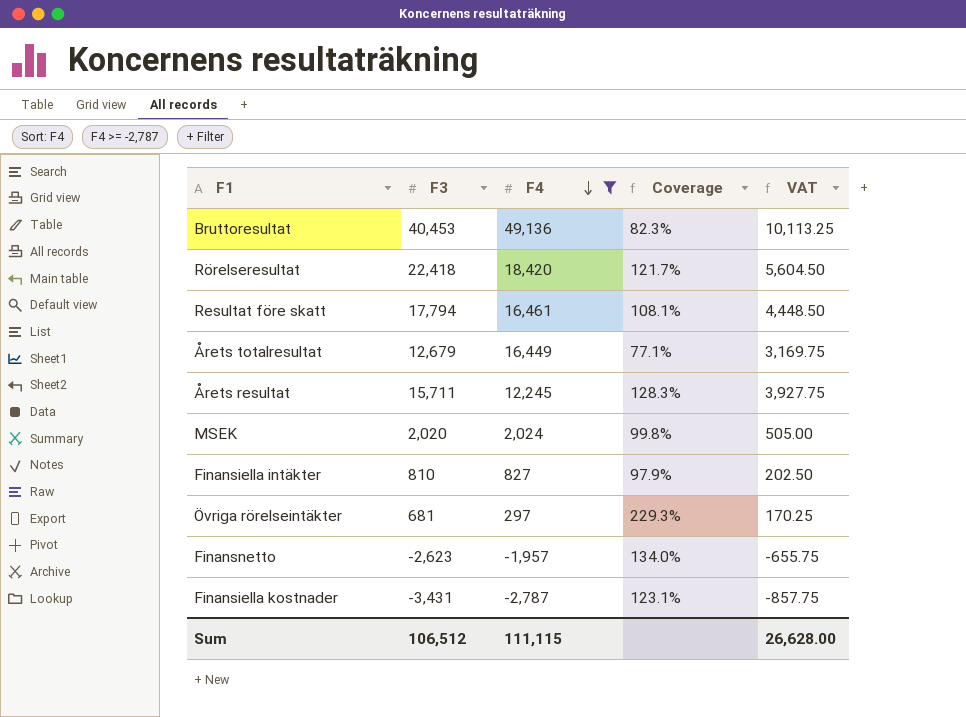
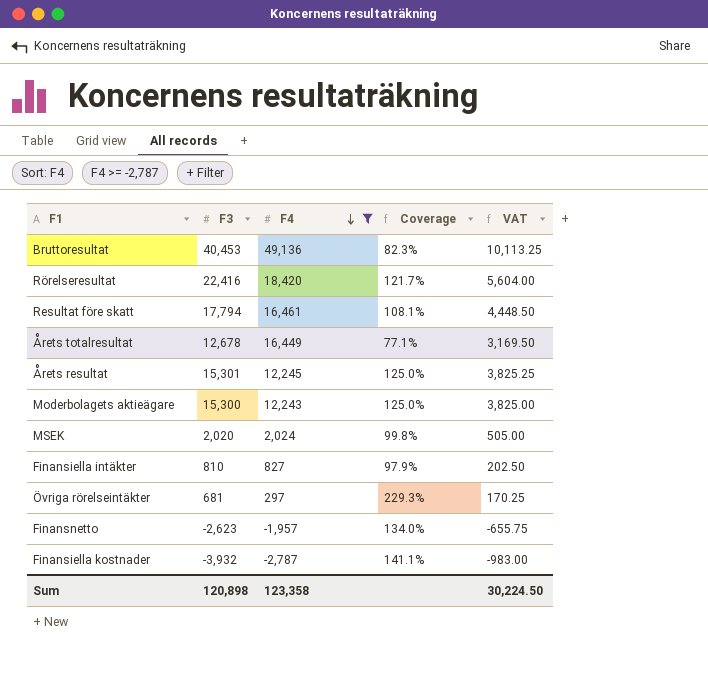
Rörelseresultat | F3: 22,418 -> 22,416
Rörelseresultat | VAT: 5,604.50 -> 5,604.00
Årets totalresultat | F3: 12,679 -> 12,678
Årets totalresultat | VAT: 3,169.75 -> 3,169.50
Årets resultat | F3: 15,711 -> 15,301
Årets resultat | Coverage: 128.3% -> 125.0%
Årets resultat | VAT: 3,927.75 -> 3,825.25
row Moderbolagets aktieägare: none -> 15,300 | 12,243 | 125.0% | 3,825.00
Finansiella kostnader | F3: -3,431 -> -3,932
Finansiella kostnader | Coverage: 123.1% -> 141.1%
Finansiella kostnader | VAT: -857.75 -> -983.00
Sum | F3: 106,512 -> 120,898
Sum | F4: 111,115 -> 123,358
Sum | VAT: 26,628.00 -> 30,224.50

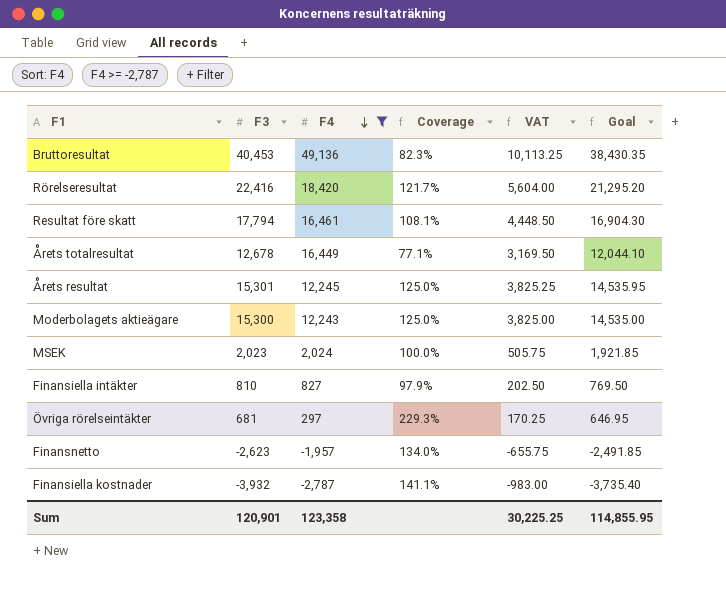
column Goal | formula: none -> [F3] * 0.95
MSEK | F3: 2,020 -> 2,023
MSEK | Coverage: 99.8% -> 100.0%
MSEK | VAT: 505.00 -> 505.75
Sum | F3: 120,898 -> 120,901
Sum | VAT: 30,224.50 -> 30,225.25

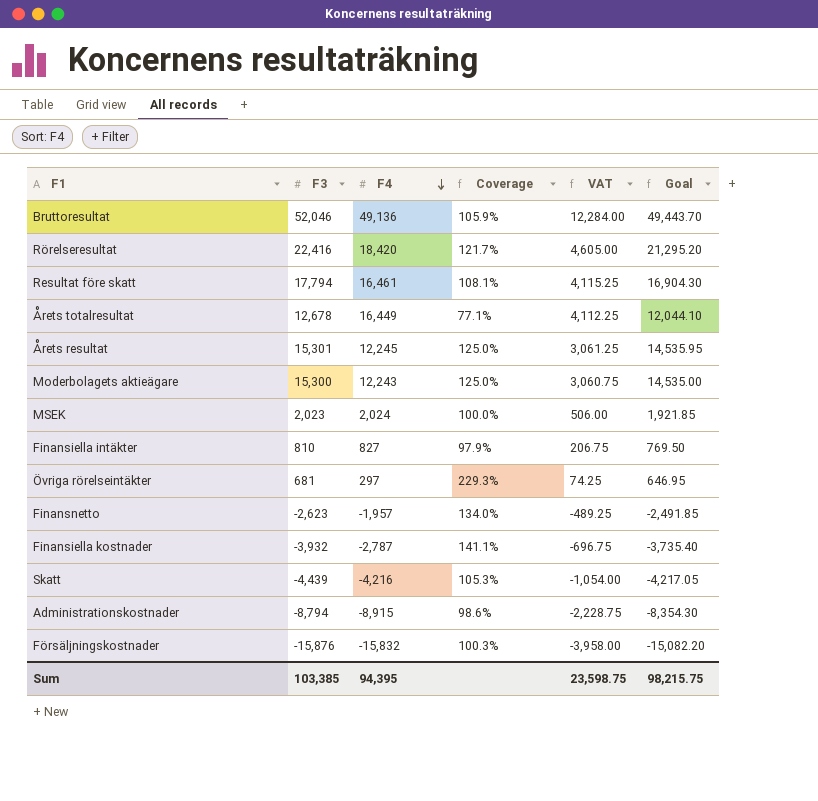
filter: F4 >= -2,787 -> none
column VAT | formula: [F3] * 0.25 -> [F4] * 0.25
Bruttoresultat | F3: 40,453 -> 52,046
Bruttoresultat | Coverage: 82.3% -> 105.9%
Bruttoresultat | Goal: 38,430.35 -> 49,443.70
Sum | F3: 120,901 -> 103,385
Sum | F4: 123,358 -> 94,395
Sum | VAT: 30,225.25 -> 23,598.75
Sum | Goal: 114,855.95 -> 98,215.75

